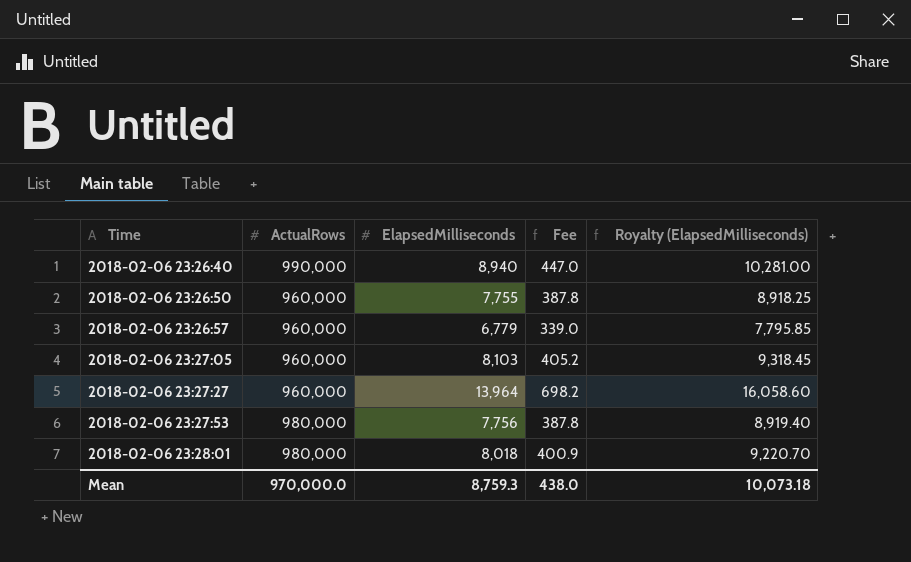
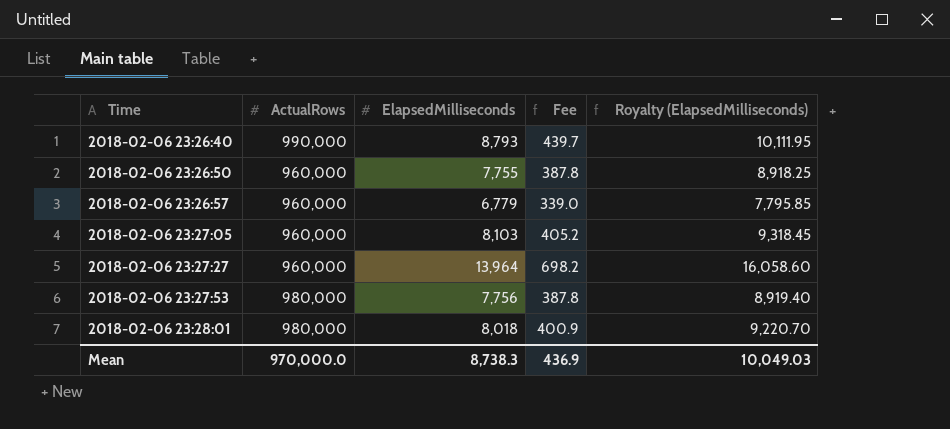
2018-02-06 23:26:40 | ElapsedMilliseconds: 8,940 -> 8,793
2018-02-06 23:26:40 | Fee: 447.0 -> 439.7
2018-02-06 23:26:40 | Royalty (ElapsedMilliseconds): 10,281.00 -> 10,111.95
Mean | ElapsedMilliseconds: 8,759.3 -> 8,738.3
Mean | Fee: 438.0 -> 436.9
Mean | Royalty (ElapsedMilliseconds): 10,073.18 -> 10,049.03

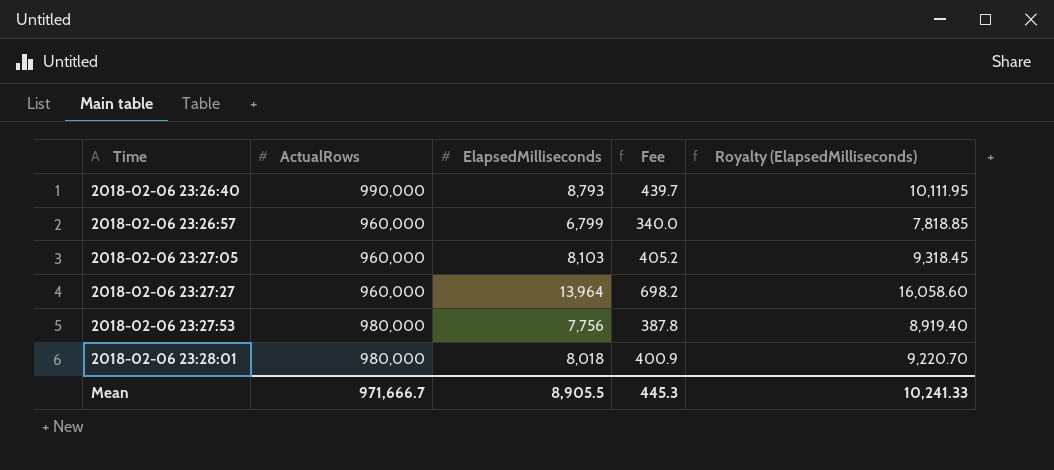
row 2018-02-06 23:26:50: 960,000 | 7,755 | 387.8 | 8,918.25 -> none
2018-02-06 23:26:57 | ElapsedMilliseconds: 6,779 -> 6,799
2018-02-06 23:26:57 | Fee: 339.0 -> 340.0
2018-02-06 23:26:57 | Royalty (ElapsedMilliseconds): 7,795.85 -> 7,818.85
Mean | ActualRows: 970,000.0 -> 971,666.7
Mean | ElapsedMilliseconds: 8,738.3 -> 8,905.5
Mean | Fee: 436.9 -> 445.3
Mean | Royalty (ElapsedMilliseconds): 10,049.03 -> 10,241.33

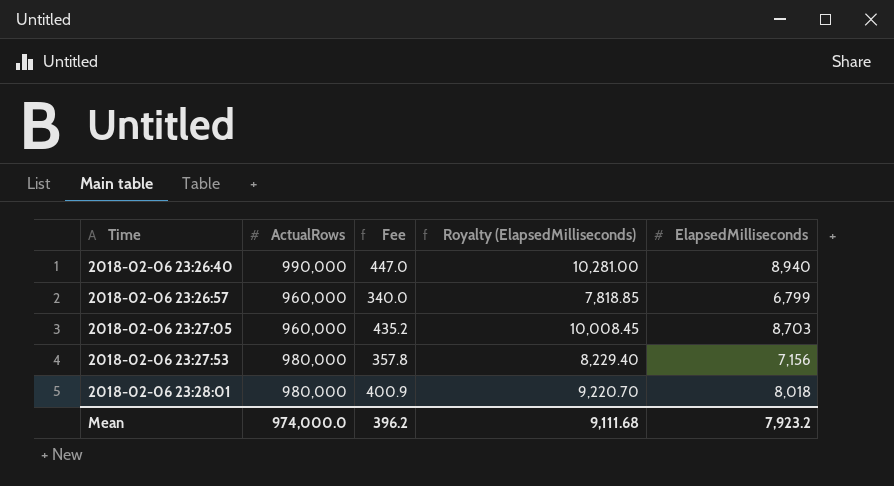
column ElapsedMilliseconds | position: 3 -> 5
row 2018-02-06 23:27:27: 960,000 | 13,964 | 698.2 | 16,058.60 -> none
2018-02-06 23:26:40 | Fee: 439.7 -> 447.0
2018-02-06 23:26:40 | Royalty (ElapsedMilliseconds): 10,111.95 -> 10,281.00
2018-02-06 23:26:40 | ElapsedMilliseconds: 8,793 -> 8,940
2018-02-06 23:27:05 | Fee: 405.2 -> 435.2
2018-02-06 23:27:05 | Royalty (ElapsedMilliseconds): 9,318.45 -> 10,008.45
2018-02-06 23:27:05 | ElapsedMilliseconds: 8,103 -> 8,703
2018-02-06 23:27:53 | Fee: 387.8 -> 357.8
2018-02-06 23:27:53 | Royalty (ElapsedMilliseconds): 8,919.40 -> 8,229.40
2018-02-06 23:27:53 | ElapsedMilliseconds: 7,756 -> 7,156
Mean | ActualRows: 971,666.7 -> 974,000.0
Mean | Fee: 445.3 -> 396.2
Mean | Royalty (ElapsedMilliseconds): 10,241.33 -> 9,111.68
Mean | ElapsedMilliseconds: 8,905.5 -> 7,923.2

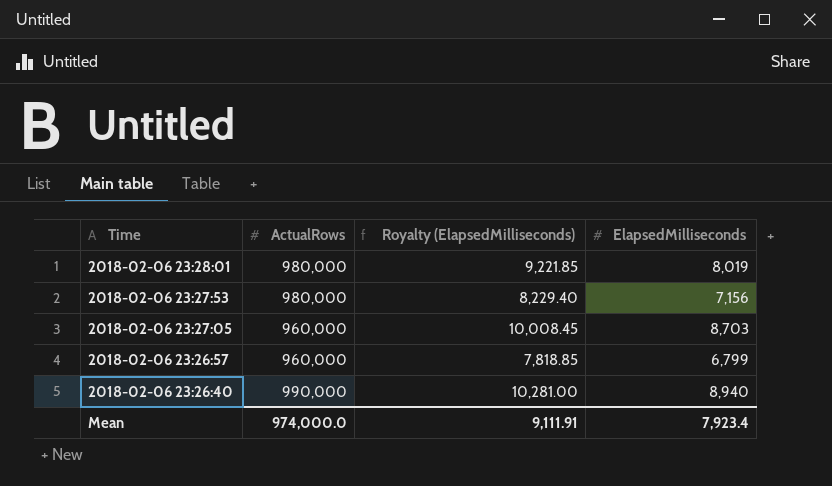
row order: Time ascending -> Time descending
column Fee | formula: [ElapsedMilliseconds] * 0.05 -> none
2018-02-06 23:28:01 | Royalty (ElapsedMilliseconds): 9,220.70 -> 9,221.85
2018-02-06 23:28:01 | ElapsedMilliseconds: 8,018 -> 8,019
Mean | Royalty (ElapsedMilliseconds): 9,111.68 -> 9,111.91
Mean | ElapsedMilliseconds: 7,923.2 -> 7,923.4

